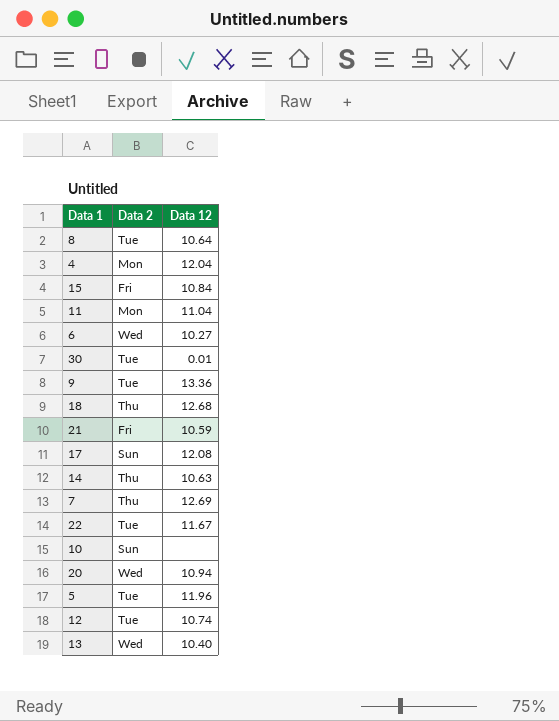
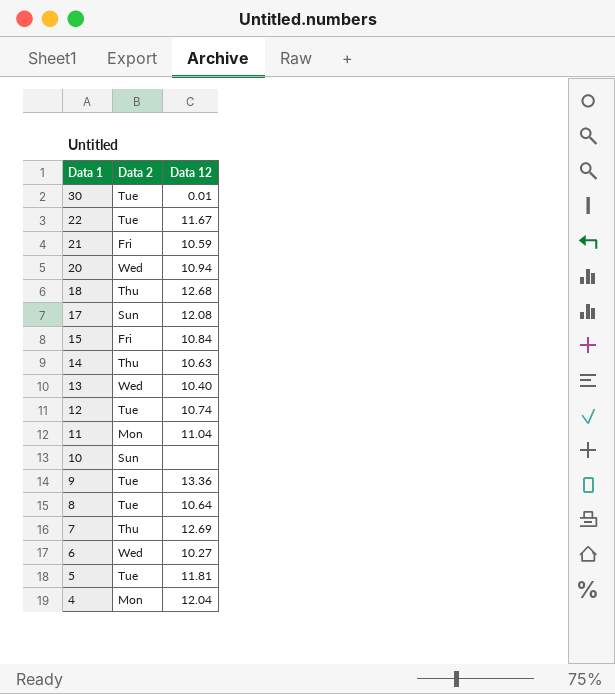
row order: none -> Data 1 descending
5 | Data 12: 11.96 -> 11.81

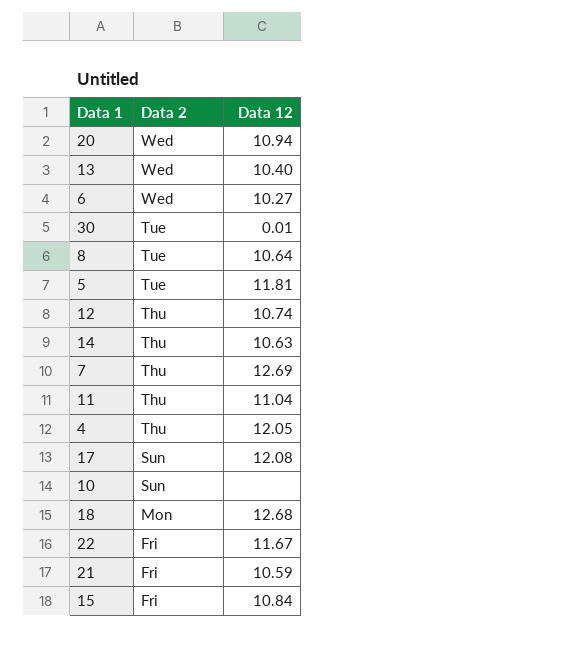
row order: Data 1 descending -> Data 2 descending
row 9: Tue | 13.36 -> none
12 | Data 2: Tue -> Thu
11 | Data 2: Mon -> Thu
4 | Data 2: Mon -> Thu
4 | Data 12: 12.04 -> 12.05
18 | Data 2: Thu -> Mon
22 | Data 2: Tue -> Fri

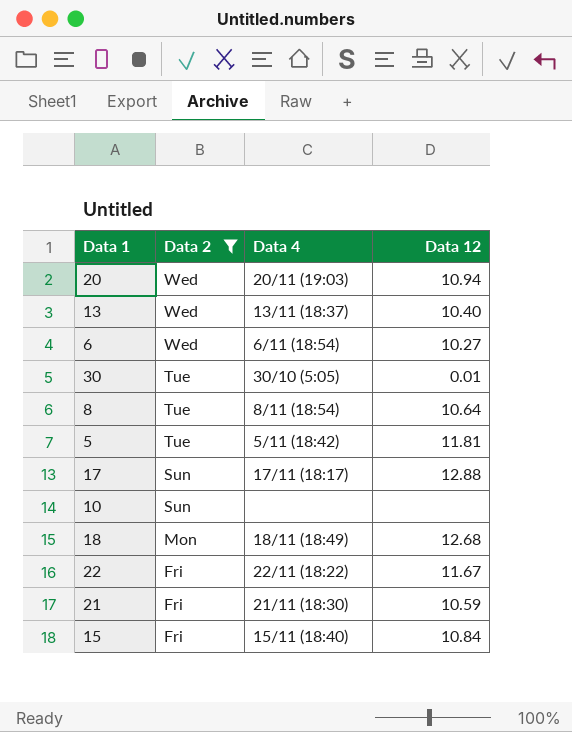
filter: none -> Data 2 != Thu
column Data 4 | position: none -> 3
17 | Data 12: 12.08 -> 12.88

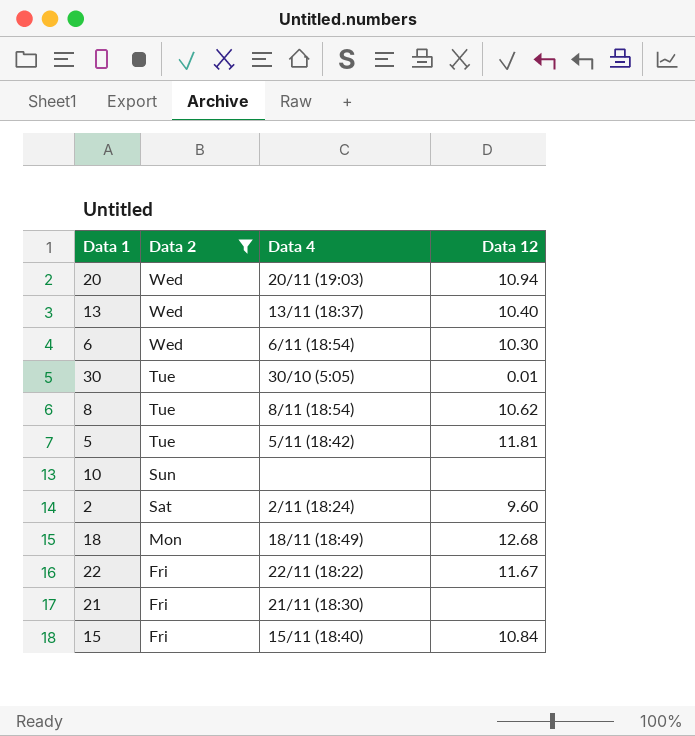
row 17: Sun | 17/11 (18:17) | 12.88 -> none
6 | Data 12: 10.27 -> 10.30
8 | Data 12: 10.64 -> 10.62
row 2: none -> Sat | 2/11 (18:24) | 9.60
21 | Data 12: 10.59 -> none

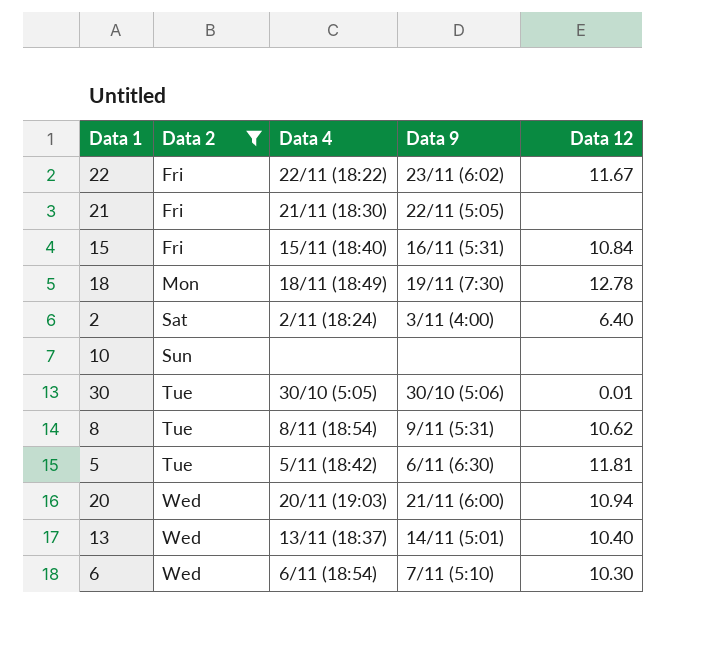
row order: Data 2 descending -> Data 2 ascending
column Data 9 | position: none -> 4
18 | Data 12: 12.68 -> 12.78
2 | Data 12: 9.60 -> 6.40

